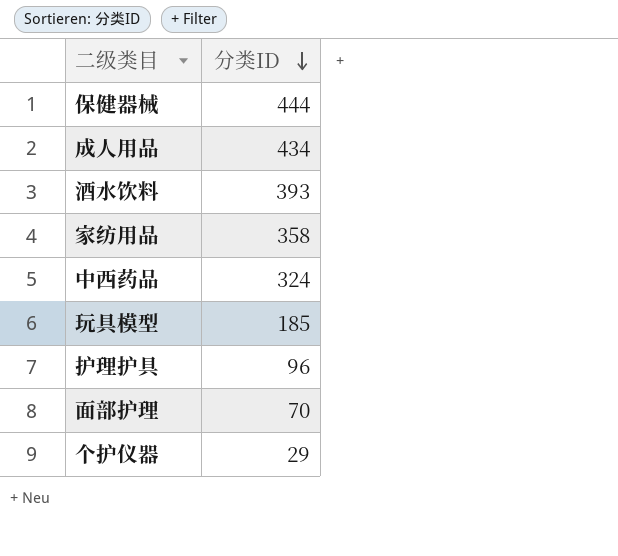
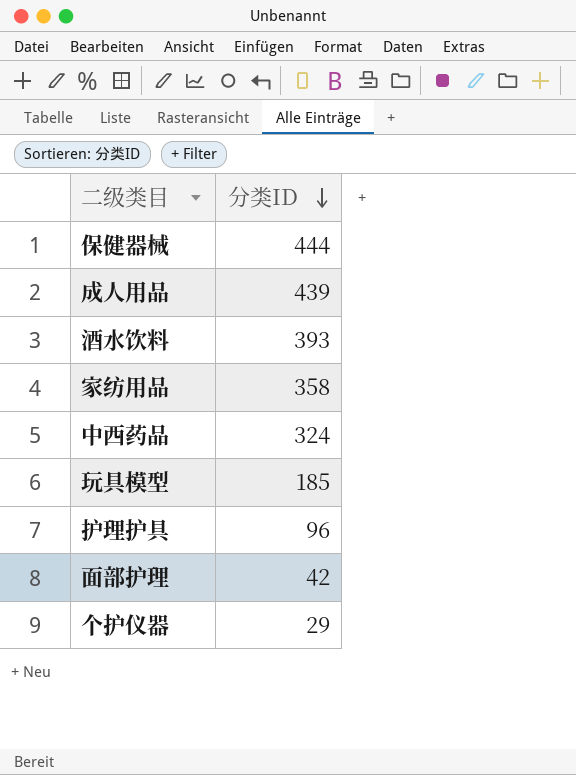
成人用品 | 分类ID: 434 -> 439
面部护理 | 分类ID: 70 -> 42

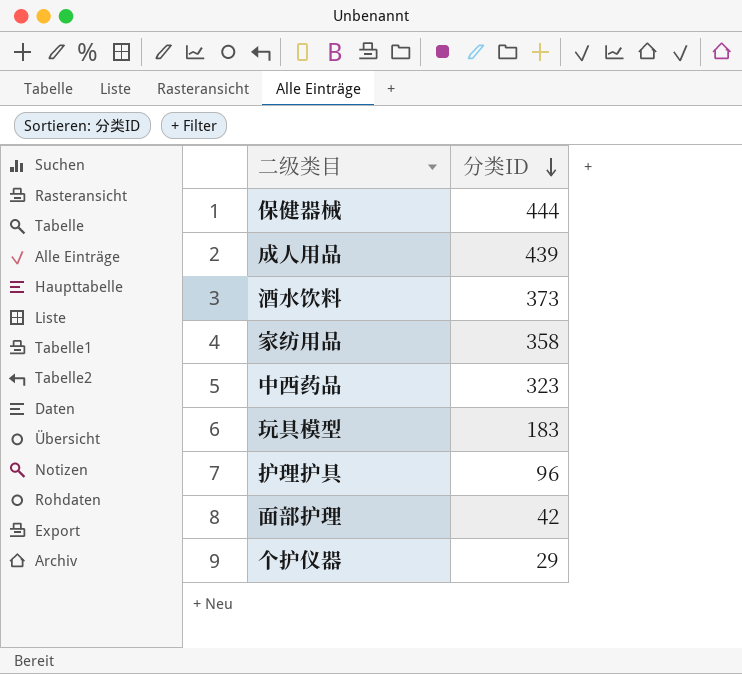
酒水饮料 | 分类ID: 393 -> 373
中西药品 | 分类ID: 324 -> 323
玩具模型 | 分类ID: 185 -> 183

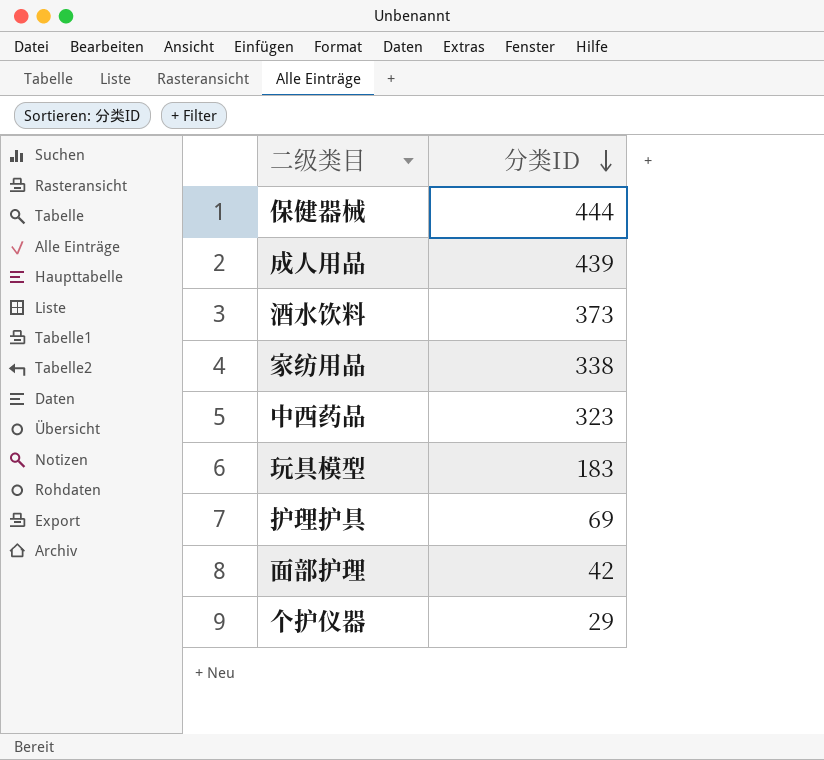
家纺用品 | 分类ID: 358 -> 338
护理护具 | 分类ID: 96 -> 69

